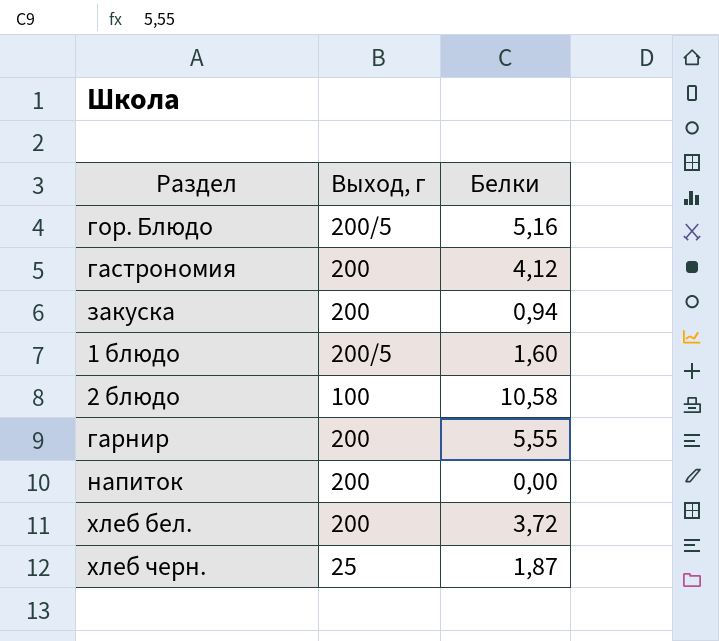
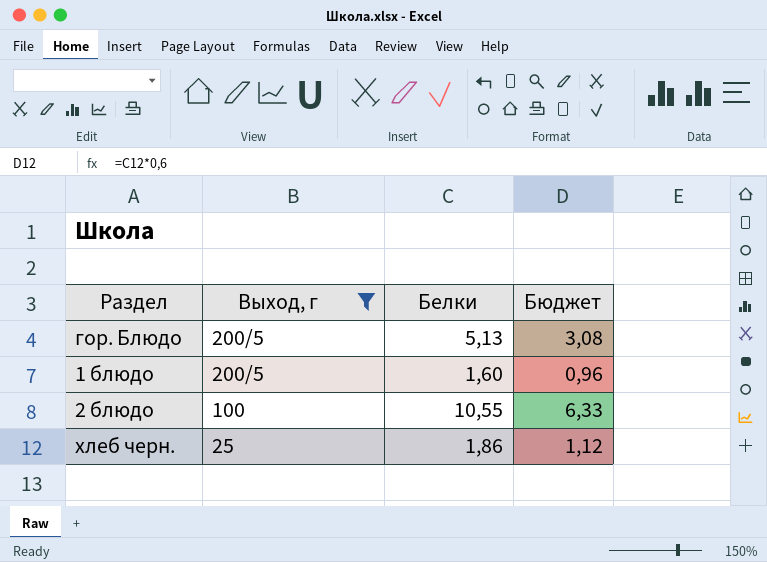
filter: none -> Выход, г != 200
column Бюджет | formula: none -> [Белки] * 0,6
гор. Блюдо | Белки: 5,16 -> 5,13
2 блюдо | Белки: 10,58 -> 10,55
хлеб черн. | Белки: 1,87 -> 1,86

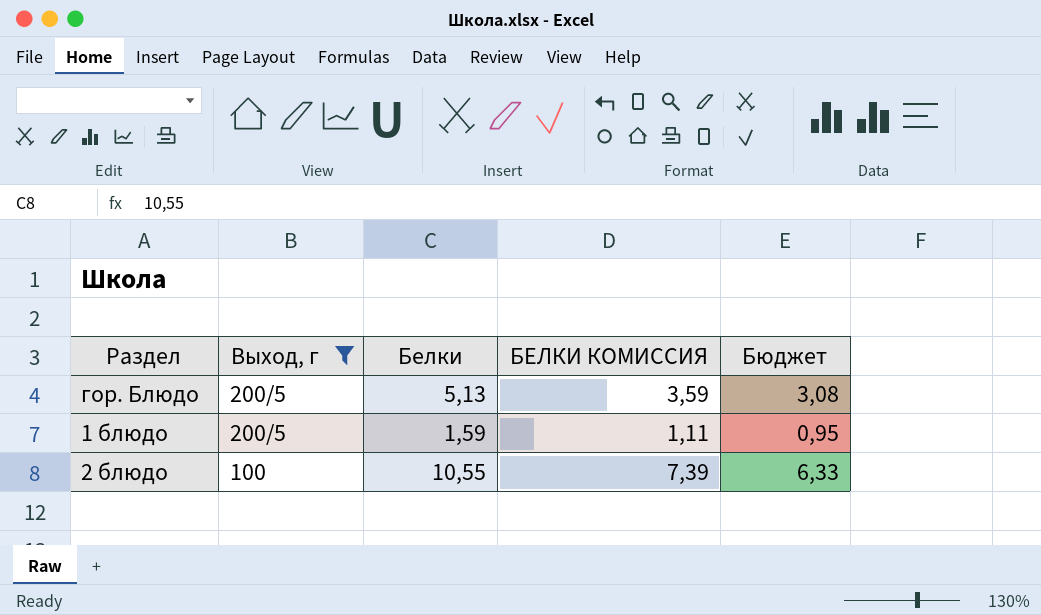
column БЕЛКИ КОМИССИЯ | formula: none -> [Белки] * 0,7
row хлеб черн.: 25 | 1,86 | 1,12 -> none
1 блюдо | Белки: 1,60 -> 1,59
1 блюдо | Бюджет: 0,96 -> 0,95

